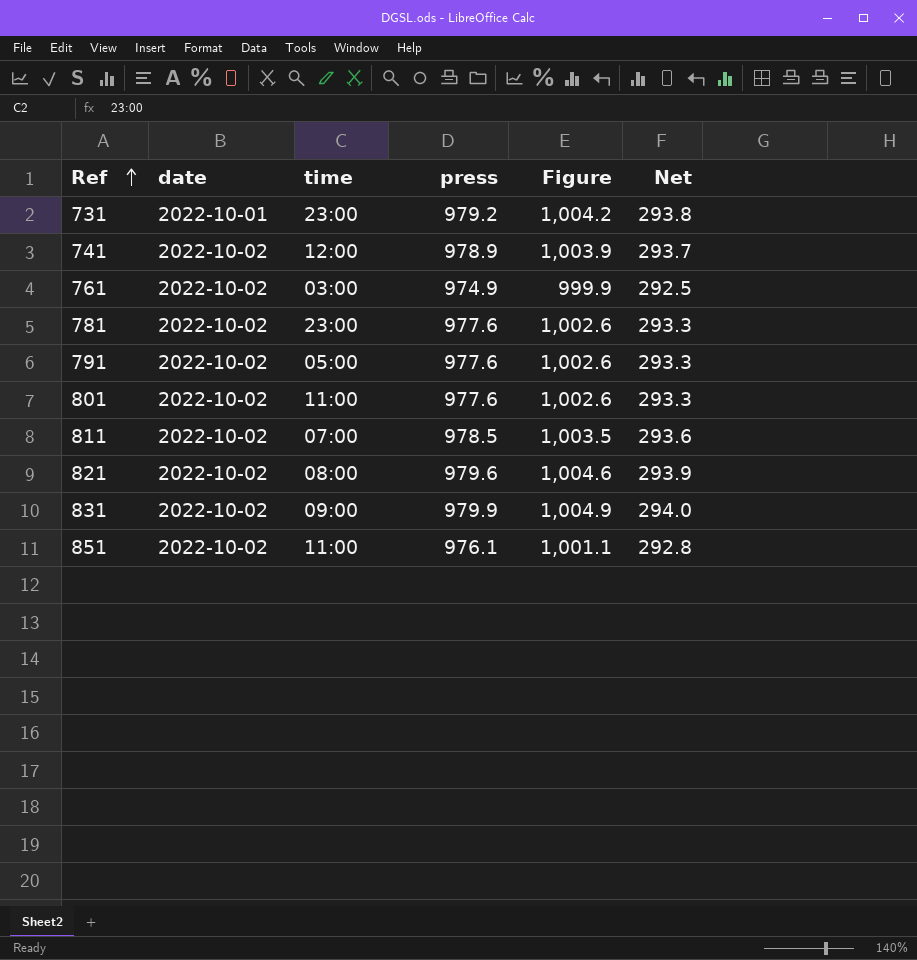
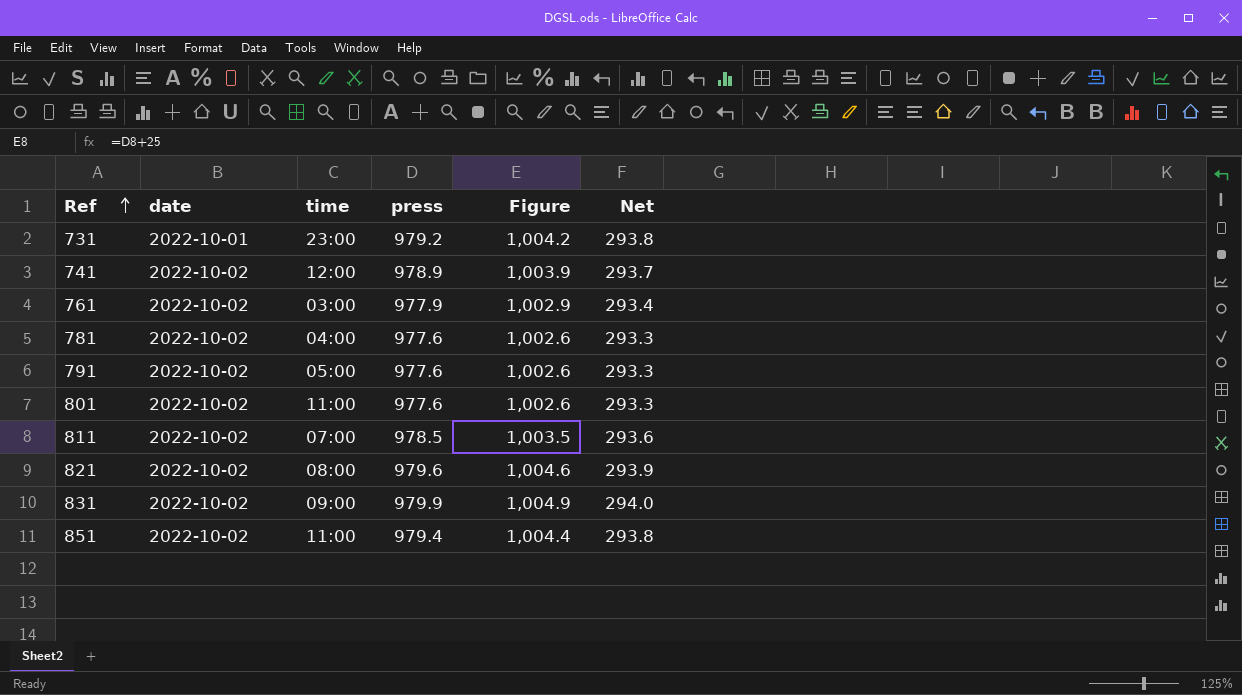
761 | press: 974.9 -> 977.9
761 | Figure: 999.9 -> 1,002.9
761 | Net: 292.5 -> 293.4
781 | time: 23:00 -> 04:00
851 | press: 976.1 -> 979.4
851 | Figure: 1,001.1 -> 1,004.4
851 | Net: 292.8 -> 293.8

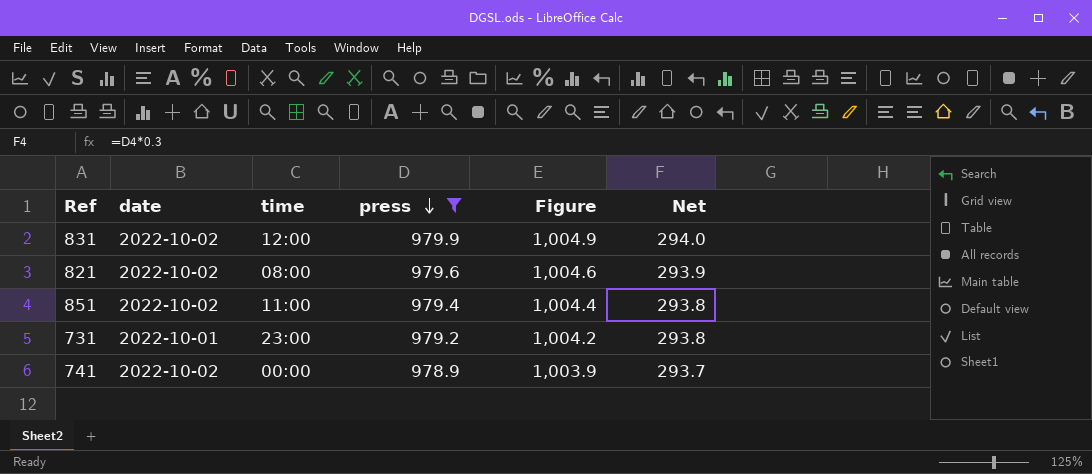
filter: none -> press >= 978.9
row order: Ref ascending -> press descending
831 | time: 09:00 -> 12:00
741 | time: 12:00 -> 00:00

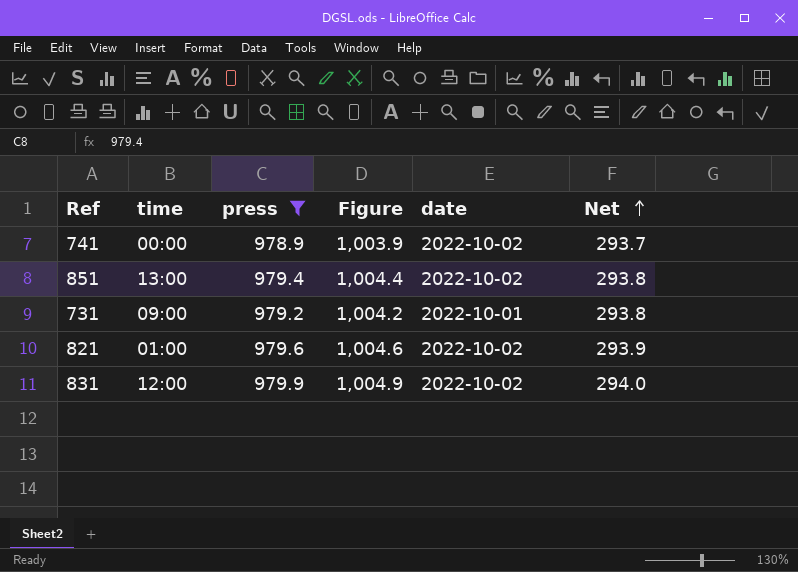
row order: press descending -> Net ascending
column date | position: 2 -> 5
851 | time: 11:00 -> 13:00
731 | time: 23:00 -> 09:00
821 | time: 08:00 -> 01:00

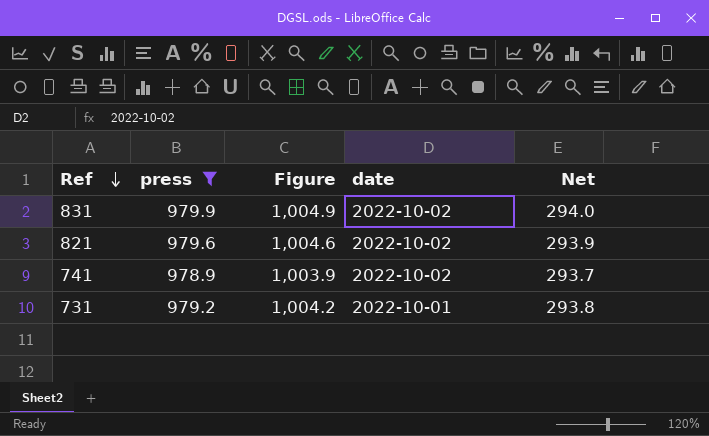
row order: Net ascending -> Ref descending
column time | position: 2 -> none
row 851: 13:00 | 979.4 | 1,004.4 | 2022-10-02 | 293.8 -> none

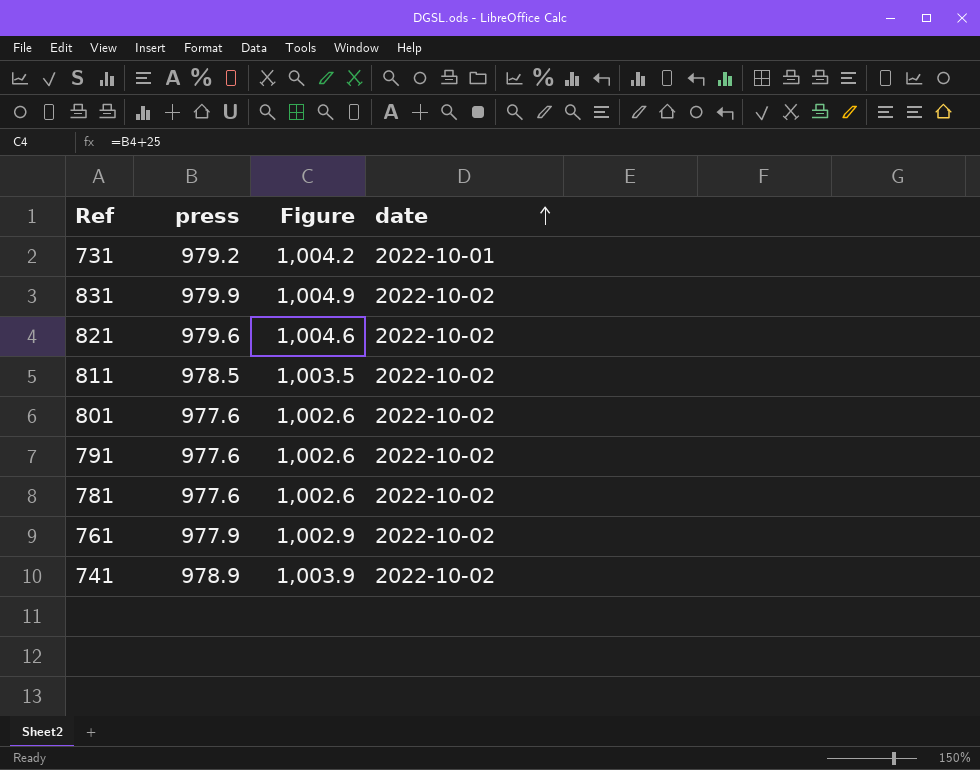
filter: press >= 978.9 -> none
row order: Ref descending -> date ascending
column Net | formula: [press] * 0.3 -> none

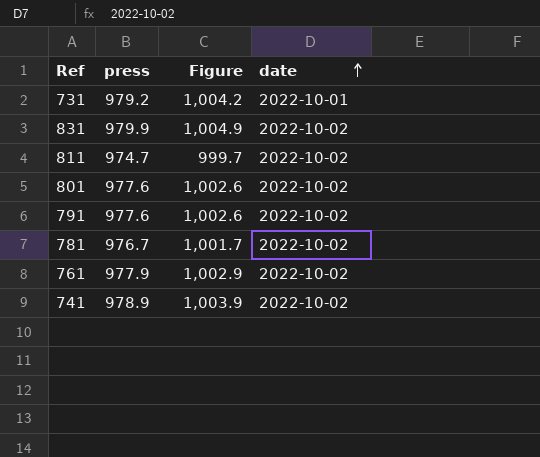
row 821: 979.6 | 1,004.6 | 2022-10-02 -> none
811 | press: 978.5 -> 974.7
811 | Figure: 1,003.5 -> 999.7
781 | press: 977.6 -> 976.7
781 | Figure: 1,002.6 -> 1,001.7

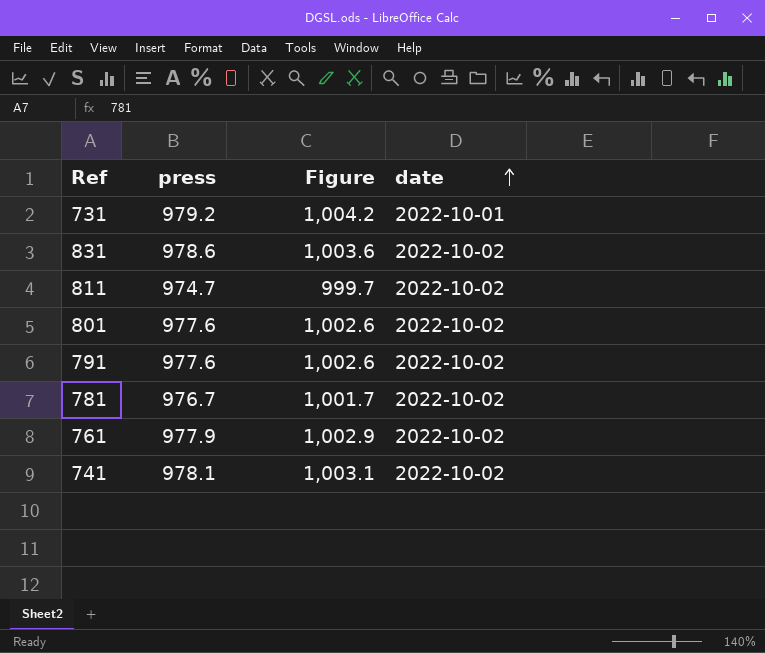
831 | press: 979.9 -> 978.6
831 | Figure: 1,004.9 -> 1,003.6
741 | press: 978.9 -> 978.1
741 | Figure: 1,003.9 -> 1,003.1

